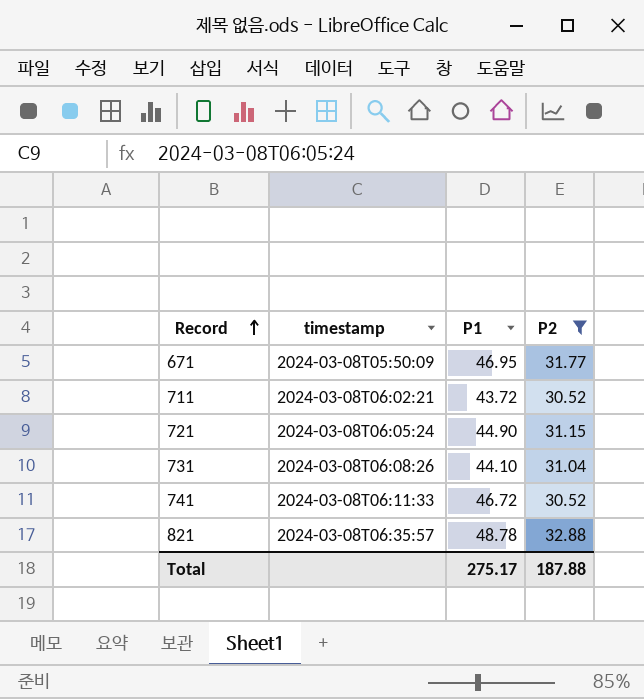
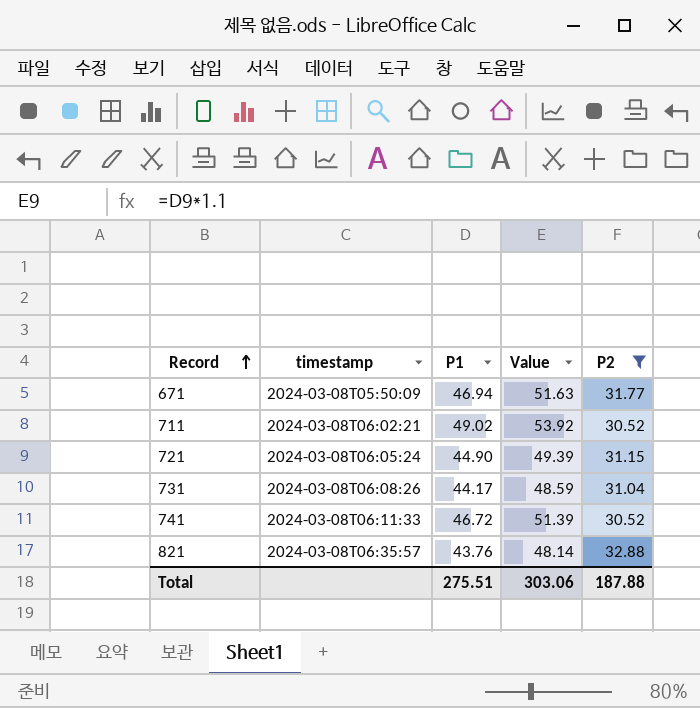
column Value | formula: none -> [P1] * 1.1
671 | P1: 46.95 -> 46.94
711 | P1: 43.72 -> 49.02
731 | P1: 44.10 -> 44.17
821 | P1: 48.78 -> 43.76
Total | P1: 275.17 -> 275.51

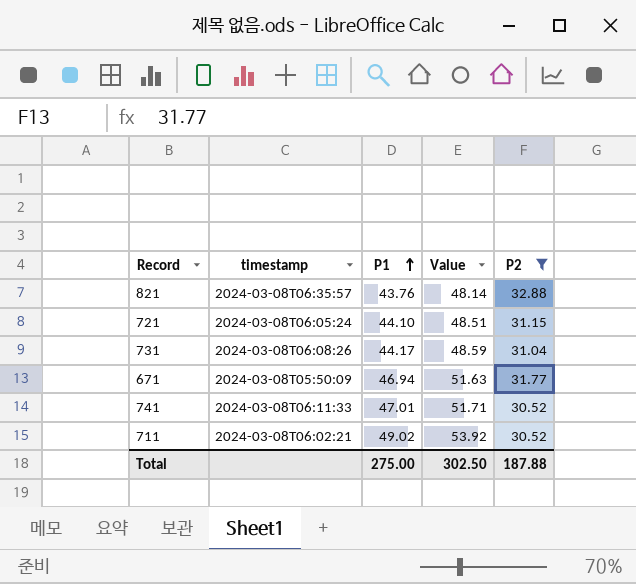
row order: Record ascending -> P1 ascending
721 | P1: 44.90 -> 44.10
721 | Value: 49.39 -> 48.51
741 | P1: 46.72 -> 47.01
741 | Value: 51.39 -> 51.71
Total | P1: 275.51 -> 275.00
Total | Value: 303.06 -> 302.50

